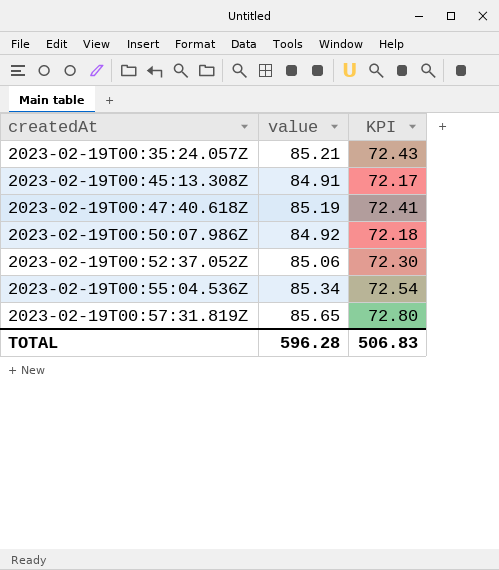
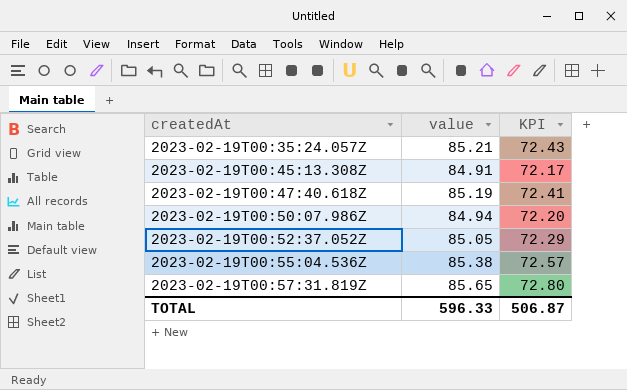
2023-02-19T00:50:07.986Z | value: 84.92 -> 84.94
2023-02-19T00:50:07.986Z | KPI: 72.18 -> 72.20
2023-02-19T00:52:37.052Z | value: 85.06 -> 85.05
2023-02-19T00:52:37.052Z | KPI: 72.30 -> 72.29
2023-02-19T00:55:04.536Z | value: 85.34 -> 85.38
2023-02-19T00:55:04.536Z | KPI: 72.54 -> 72.57
TOTAL | value: 596.28 -> 596.33
TOTAL | KPI: 506.83 -> 506.87

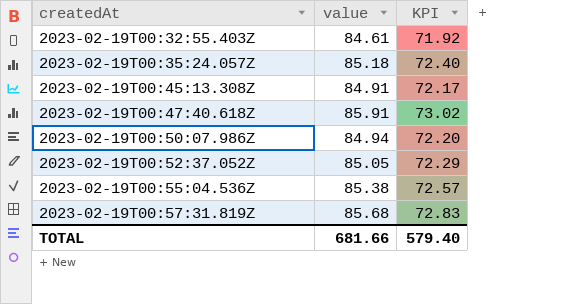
row 2023-02-19T00:32:55.403Z: none -> 84.61 | 71.92
2023-02-19T00:35:24.057Z | value: 85.21 -> 85.18
2023-02-19T00:35:24.057Z | KPI: 72.43 -> 72.40
2023-02-19T00:47:40.618Z | value: 85.19 -> 85.91
2023-02-19T00:47:40.618Z | KPI: 72.41 -> 73.02
2023-02-19T00:57:31.819Z | value: 85.65 -> 85.68
2023-02-19T00:57:31.819Z | KPI: 72.80 -> 72.83
TOTAL | value: 596.33 -> 681.66
TOTAL | KPI: 506.87 -> 579.40

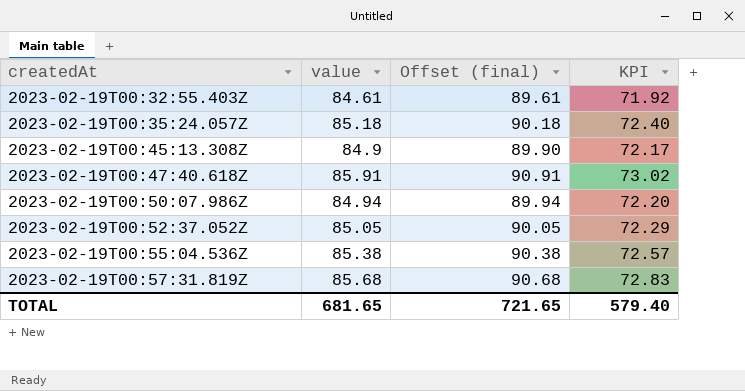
column Offset (final) | formula: none -> [value] + 5
2023-02-19T00:45:13.308Z | value: 84.91 -> 84.9
TOTAL | value: 681.66 -> 681.65

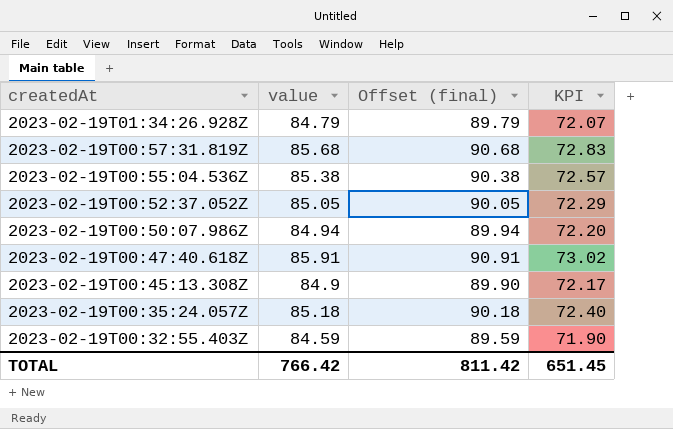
row order: createdAt ascending -> createdAt descending
row 2023-02-19T01:34:26.928Z: none -> 84.79 | 89.79 | 72.07
2023-02-19T00:32:55.403Z | value: 84.61 -> 84.59
2023-02-19T00:32:55.403Z | Offset (final): 89.61 -> 89.59
2023-02-19T00:32:55.403Z | KPI: 71.92 -> 71.90
TOTAL | value: 681.65 -> 766.42
TOTAL | Offset (final): 721.65 -> 811.42
TOTAL | KPI: 579.40 -> 651.45

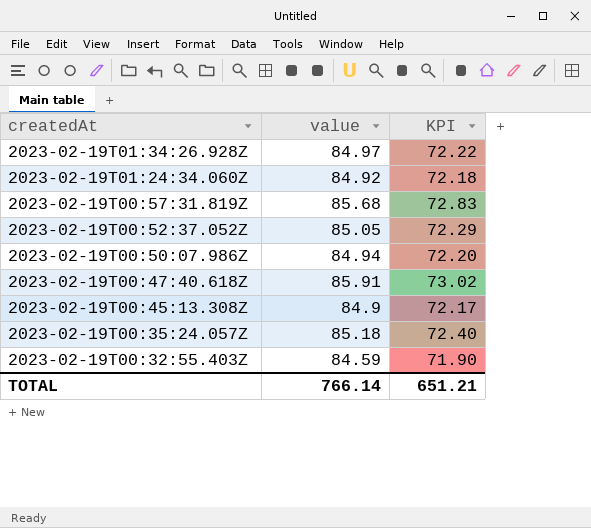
column Offset (final) | formula: [value] + 5 -> none
row 2023-02-19T00:55:04.536Z: 85.38 | 90.38 | 72.57 -> none
2023-02-19T01:34:26.928Z | value: 84.79 -> 84.97
2023-02-19T01:34:26.928Z | KPI: 72.07 -> 72.22
row 2023-02-19T01:24:34.060Z: none -> 84.92 | 72.18
TOTAL | value: 766.42 -> 766.14
TOTAL | KPI: 651.45 -> 651.21

